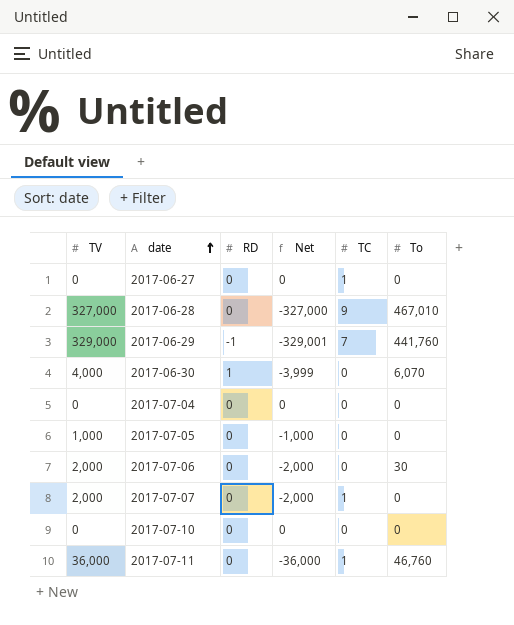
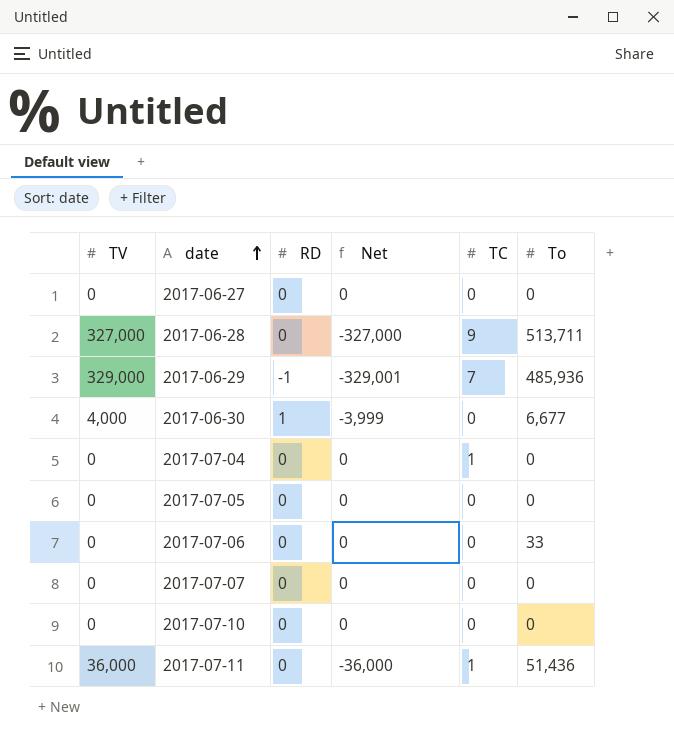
2017-06-27 | TC: 1 -> 0
2017-06-28 | To: 467,010 -> 513,711
2017-06-29 | To: 441,760 -> 485,936
2017-06-30 | To: 6,070 -> 6,677
2017-07-04 | TC: 0 -> 1
2017-07-05 | TV: 1,000 -> 0
2017-07-05 | Net: -1,000 -> 0
2017-07-06 | TV: 2,000 -> 0
2017-07-06 | Net: -2,000 -> 0
2017-07-06 | To: 30 -> 33
2017-07-07 | TV: 2,000 -> 0
2017-07-07 | Net: -2,000 -> 0
2017-07-07 | TC: 1 -> 0
2017-07-11 | To: 46,760 -> 51,436

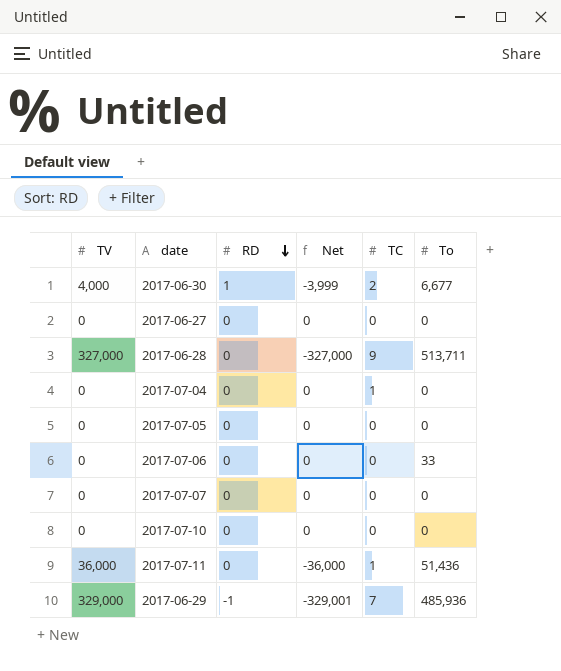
row order: date ascending -> RD descending
2017-06-30 | TC: 0 -> 2

